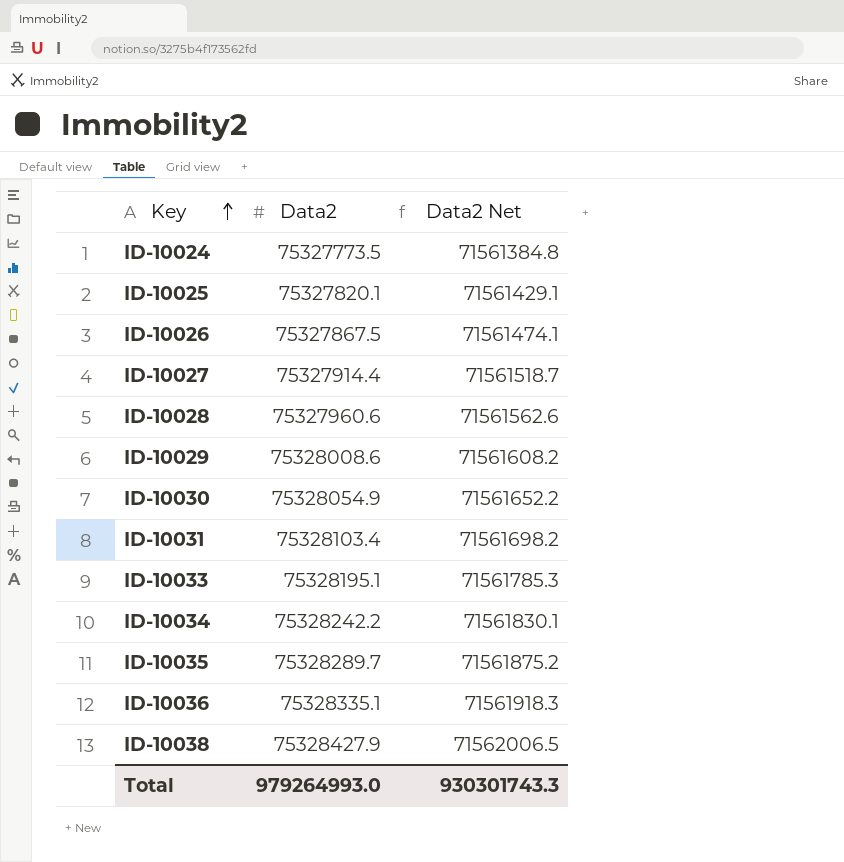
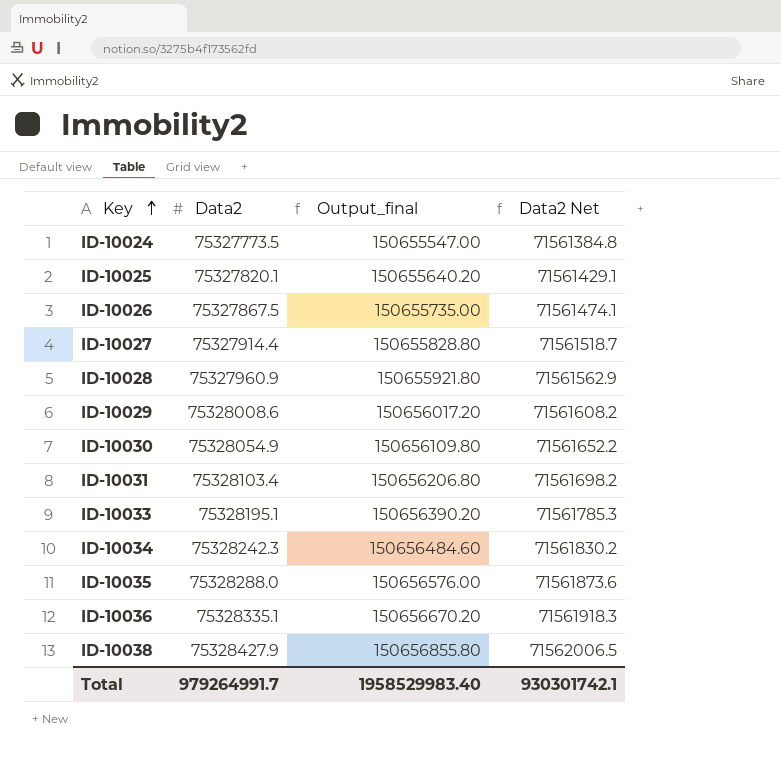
column Output_final | formula: none -> [Data2] * 2
ID-10028 | Data2: 75327960.6 -> 75327960.9
ID-10028 | Data2 Net: 71561562.6 -> 71561562.9
ID-10034 | Data2: 75328242.2 -> 75328242.3
ID-10034 | Data2 Net: 71561830.1 -> 71561830.2
ID-10035 | Data2: 75328289.7 -> 75328288.0
ID-10035 | Data2 Net: 71561875.2 -> 71561873.6
Total | Data2: 979264993.0 -> 979264991.7
Total | Data2 Net: 930301743.3 -> 930301742.1

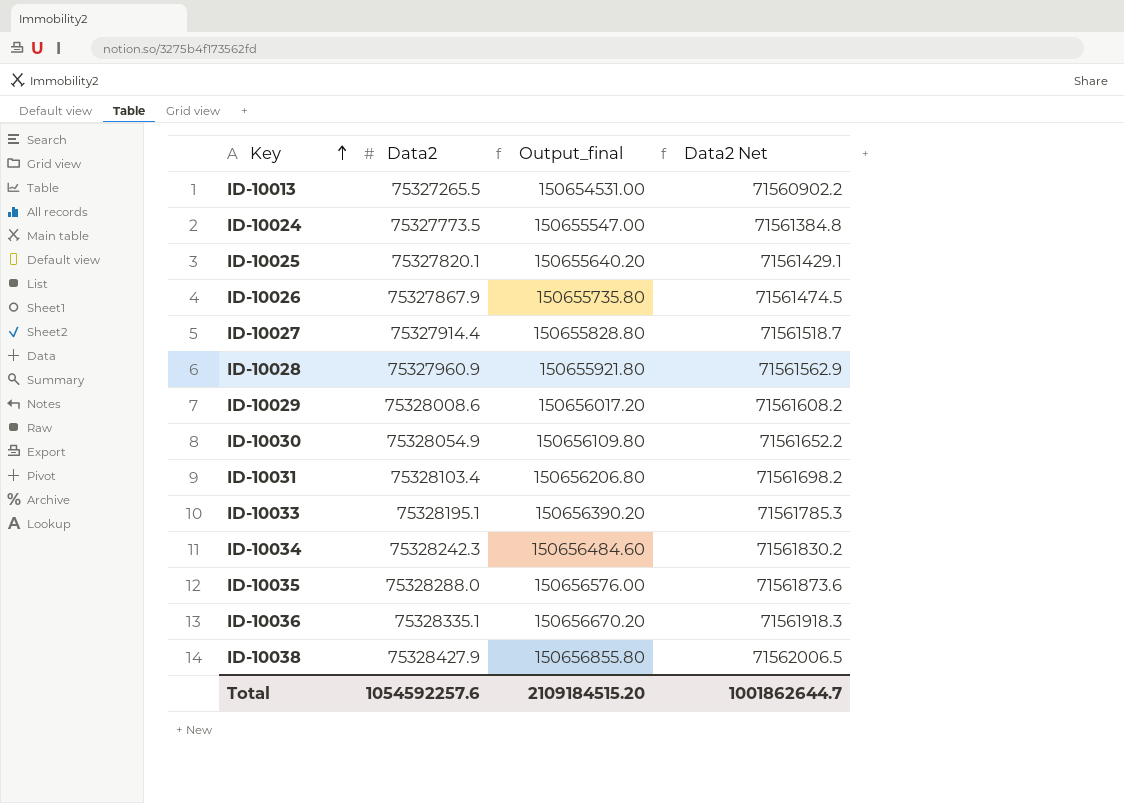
row ID-10013: none -> 75327265.5 | 150654531.00 | 71560902.2
ID-10026 | Data2: 75327867.5 -> 75327867.9
ID-10026 | Output_final: 150655735.00 -> 150655735.80
ID-10026 | Data2 Net: 71561474.1 -> 71561474.5
Total | Data2: 979264991.7 -> 1054592257.6
Total | Output_final: 1958529983.40 -> 2109184515.20
Total | Data2 Net: 930301742.1 -> 1001862644.7

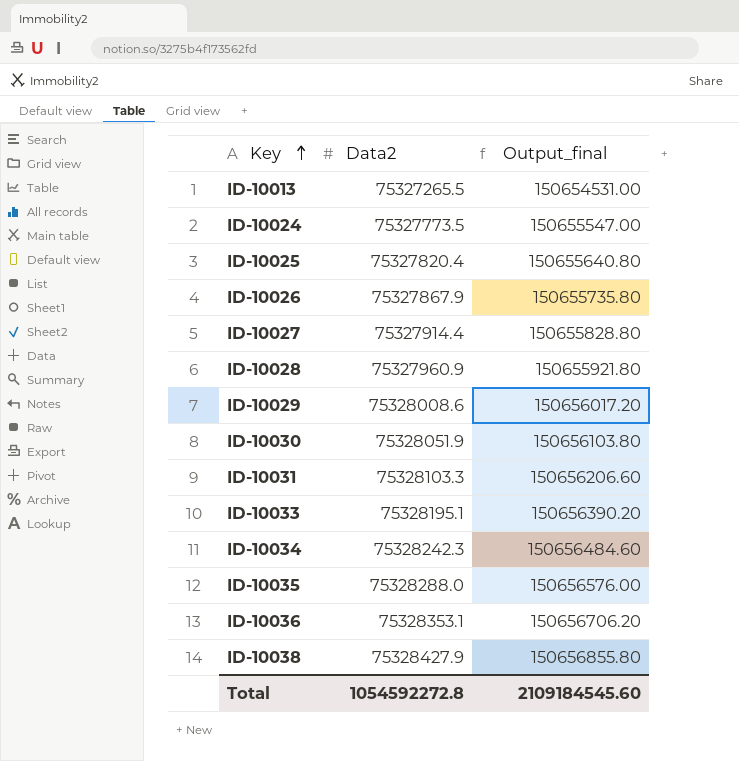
column Data2 Net | formula: [Data2] * 0.95 -> none
ID-10025 | Data2: 75327820.1 -> 75327820.4
ID-10025 | Output_final: 150655640.20 -> 150655640.80
ID-10030 | Data2: 75328054.9 -> 75328051.9
ID-10030 | Output_final: 150656109.80 -> 150656103.80
ID-10031 | Data2: 75328103.4 -> 75328103.3
ID-10031 | Output_final: 150656206.80 -> 150656206.60
ID-10036 | Data2: 75328335.1 -> 75328353.1
ID-10036 | Output_final: 150656670.20 -> 150656706.20
Total | Data2: 1054592257.6 -> 1054592272.8
Total | Output_final: 2109184515.20 -> 2109184545.60

